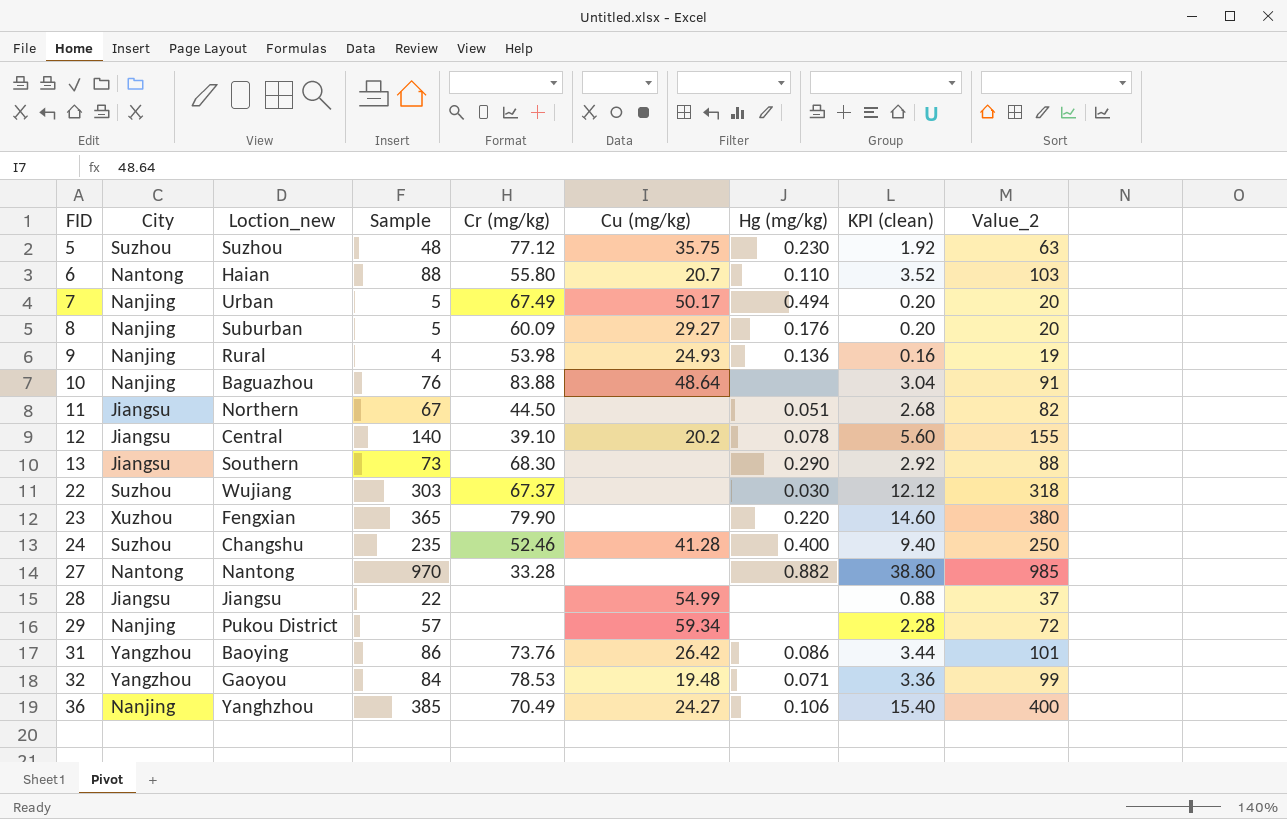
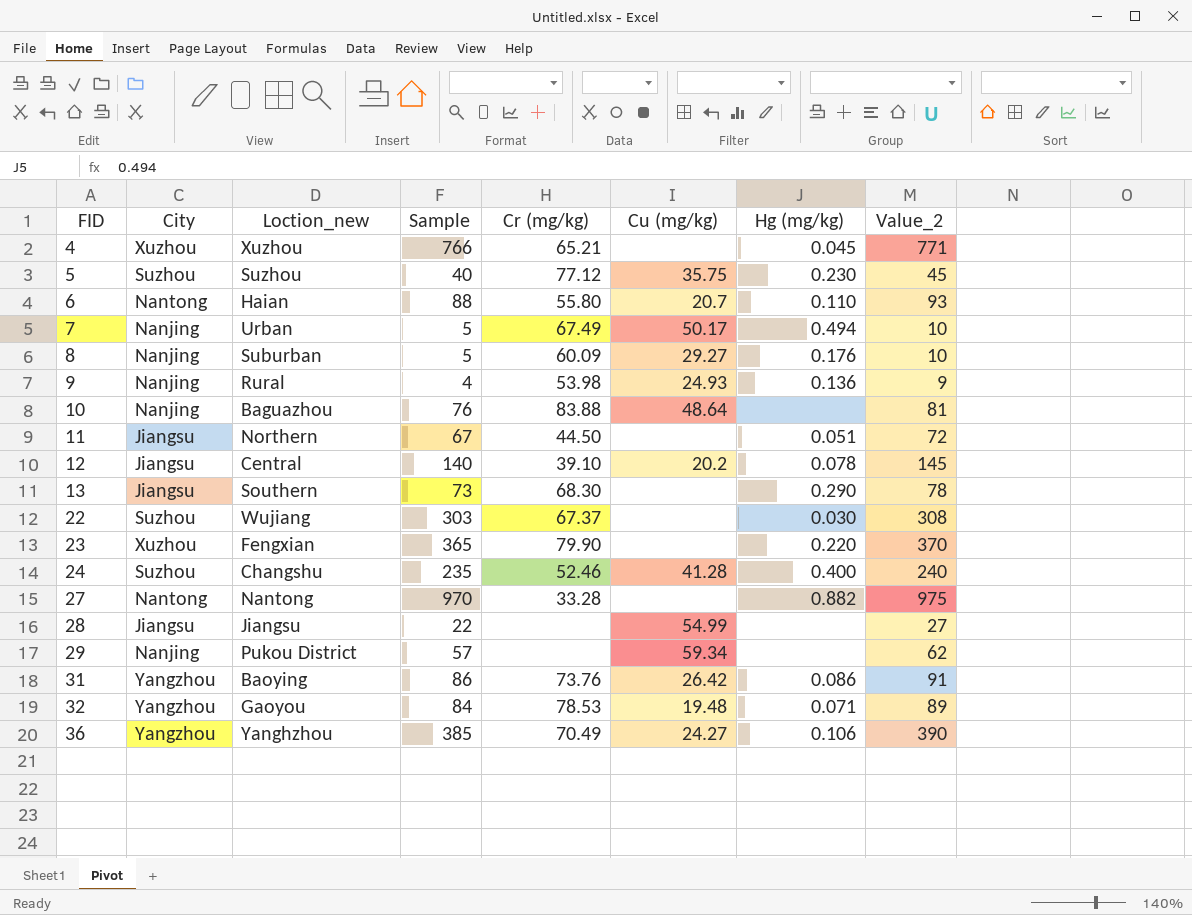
column KPI (clean) | formula: [Sample] * 0.04 -> none
column Value_2 | formula: [Sample] + 15 -> [Sample] + 5
row 4: none -> Xuzhou | Xuzhou | 766 | 65.21 | none | 0.045 | 771
5 | Sample: 48 -> 40
36 | City: Nanjing -> Yangzhou

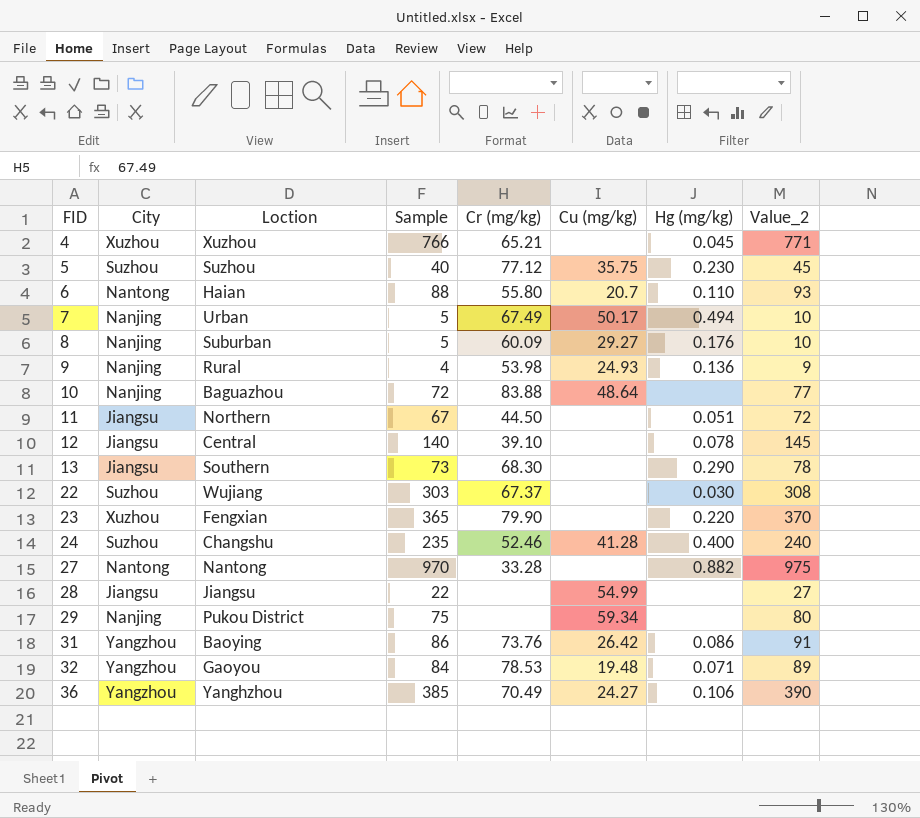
column name: Loction_new -> Loction
10 | Sample: 76 -> 72
10 | Value_2: 81 -> 77
12 | Cu (mg/kg): 20.2 -> none
29 | Sample: 57 -> 75
29 | Value_2: 62 -> 80

